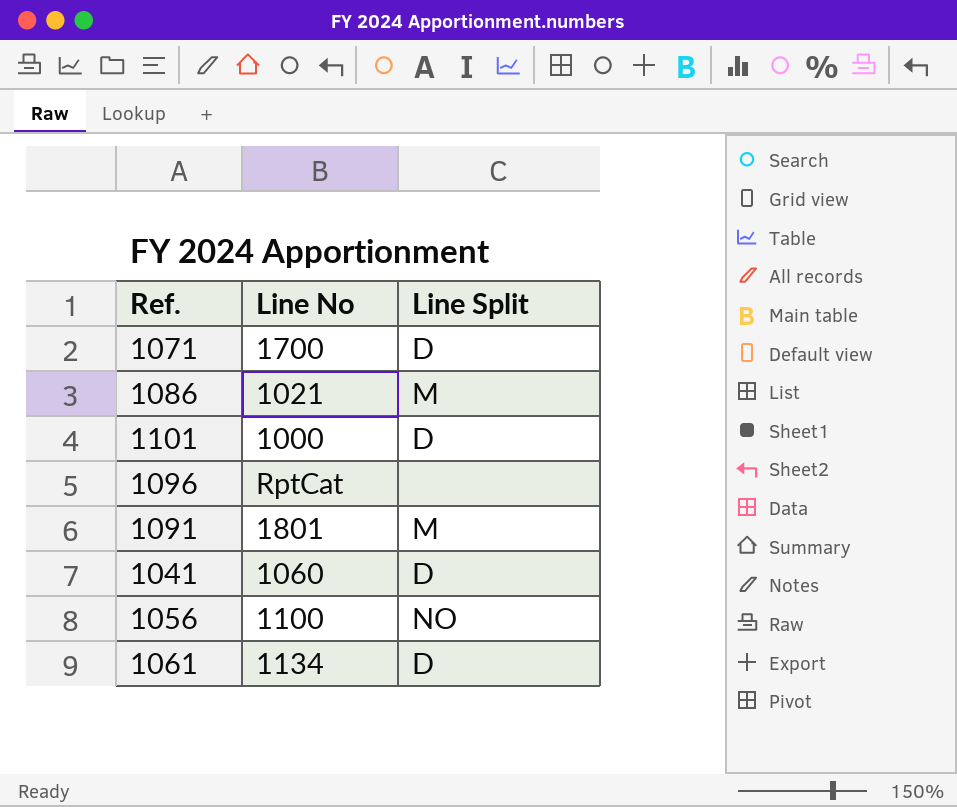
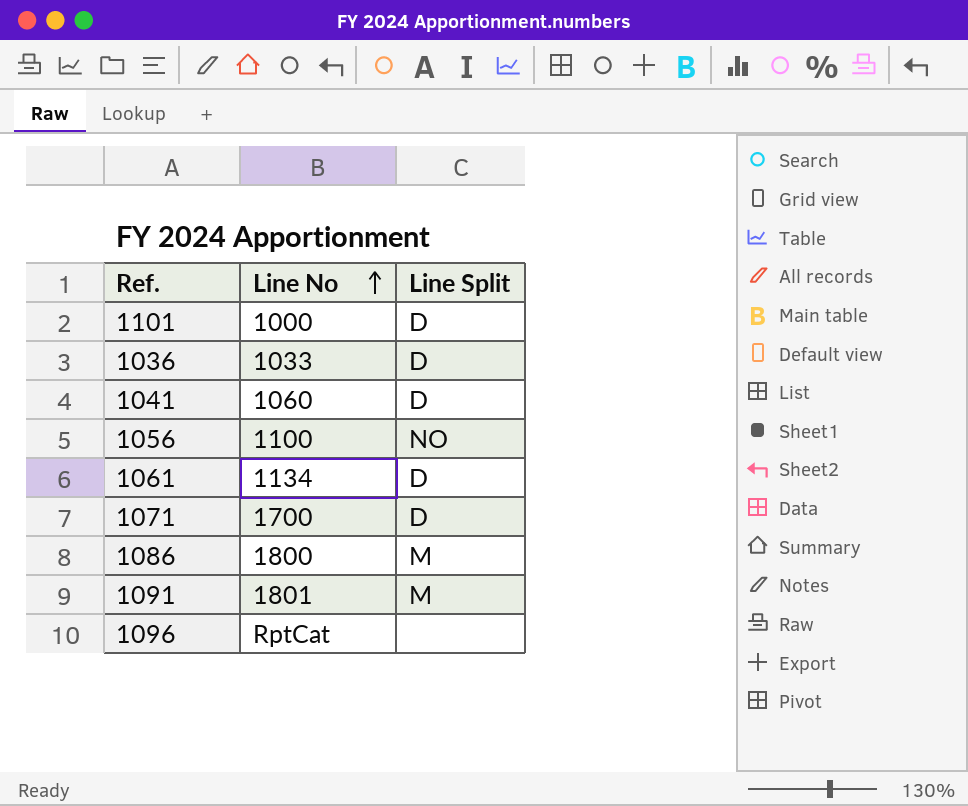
row order: none -> Line No ascending
row 1036: none -> 1033 | D
1086 | Line No: 1021 -> 1800

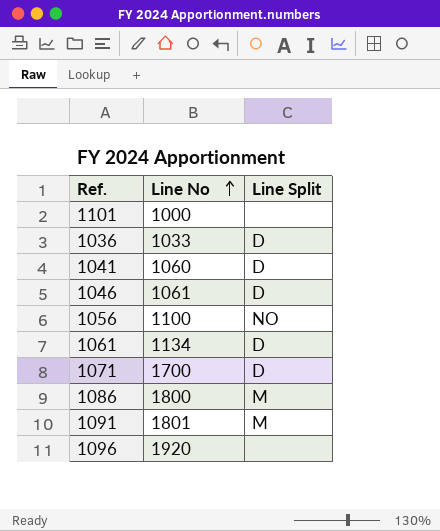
1101 | Line Split: D -> none
row 1046: none -> 1061 | D
1096 | Line No: RptCat -> 1920

